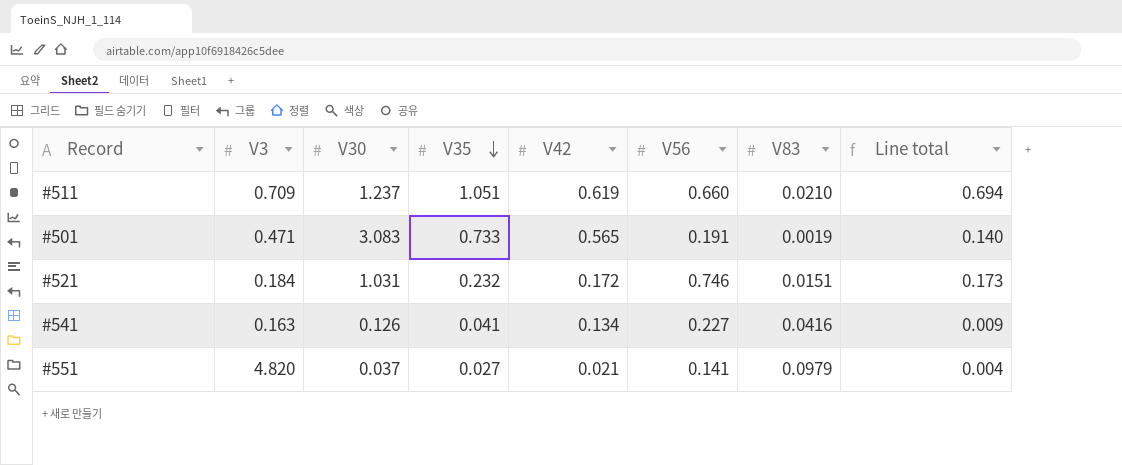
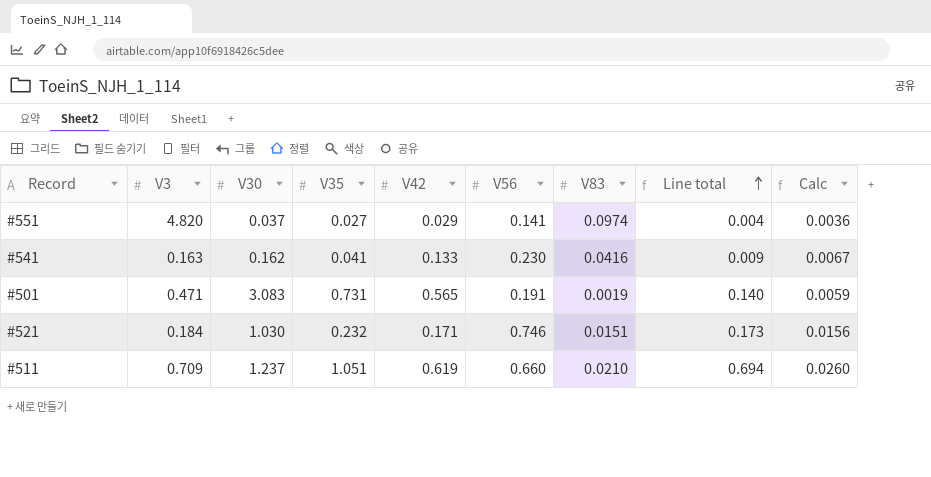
row order: V35 descending -> Line total ascending
column Calc | formula: none -> [V30] * [V83]
#551 | V42: 0.021 -> 0.029
#551 | V83: 0.0979 -> 0.0974
#541 | V30: 0.126 -> 0.162
#541 | V42: 0.134 -> 0.133
#541 | V56: 0.227 -> 0.230
#501 | V35: 0.733 -> 0.731
#521 | V30: 1.031 -> 1.030
#521 | V42: 0.172 -> 0.171

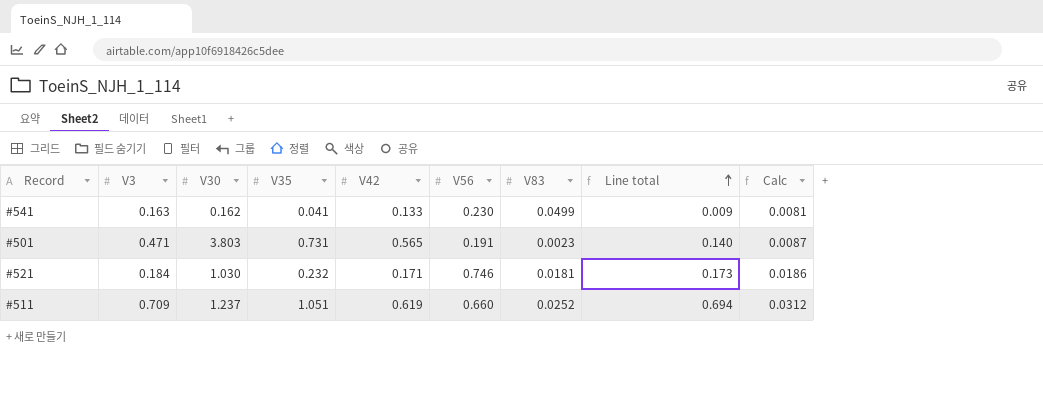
row #551: 4.820 | 0.037 | 0.027 | 0.029 | 0.141 | 0.0974 | 0.004 | 0.0036 -> none
#541 | V83: 0.0416 -> 0.0499
#541 | Calc: 0.0067 -> 0.0081
#501 | V30: 3.083 -> 3.803
#501 | V83: 0.0019 -> 0.0023
#501 | Calc: 0.0059 -> 0.0087
#521 | V83: 0.0151 -> 0.0181
#521 | Calc: 0.0156 -> 0.0186
#511 | V83: 0.0210 -> 0.0252
#511 | Calc: 0.0260 -> 0.0312

